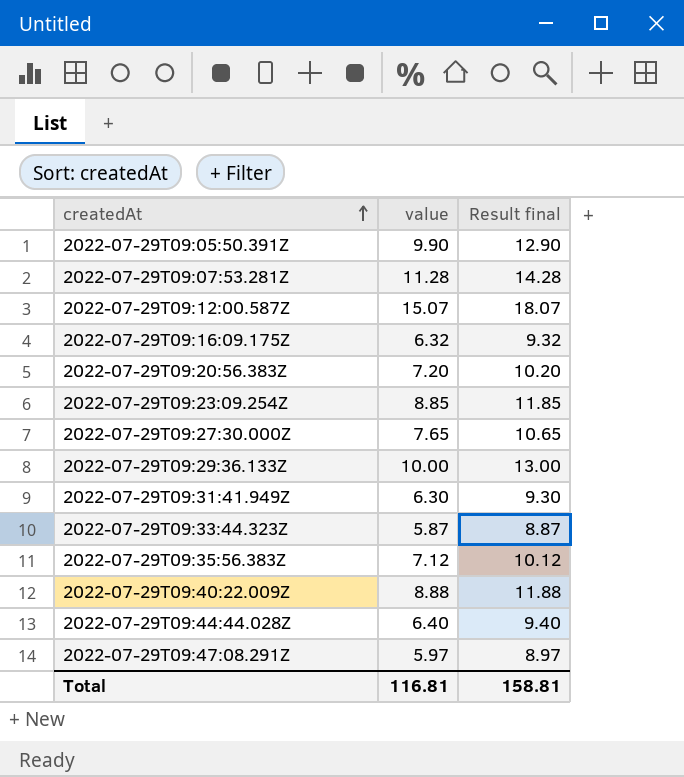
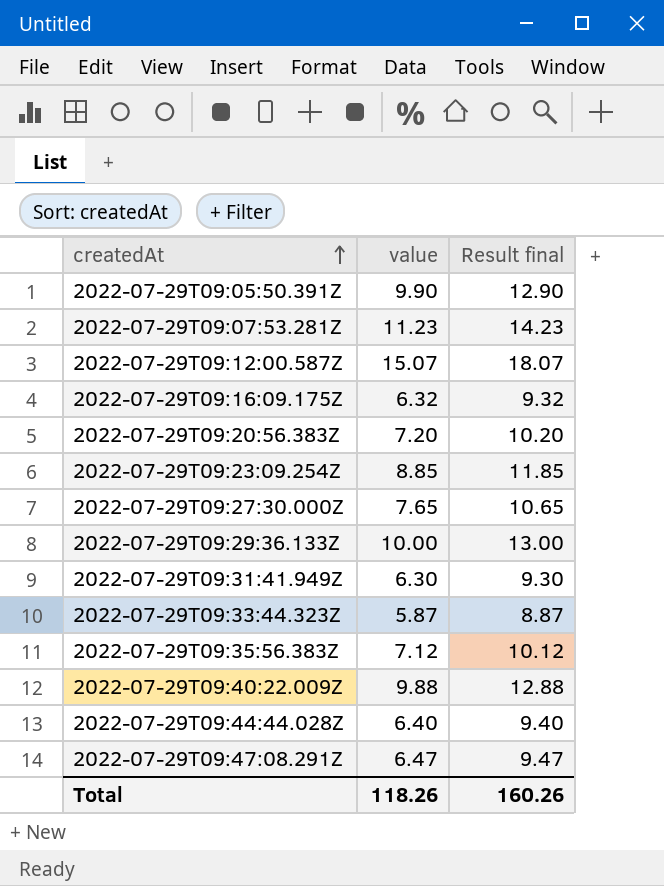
2022-07-29T09:07:53.281Z | value: 11.28 -> 11.23
2022-07-29T09:07:53.281Z | Result final: 14.28 -> 14.23
2022-07-29T09:40:22.009Z | value: 8.88 -> 9.88
2022-07-29T09:40:22.009Z | Result final: 11.88 -> 12.88
2022-07-29T09:47:08.291Z | value: 5.97 -> 6.47
2022-07-29T09:47:08.291Z | Result final: 8.97 -> 9.47
Total | value: 116.81 -> 118.26
Total | Result final: 158.81 -> 160.26

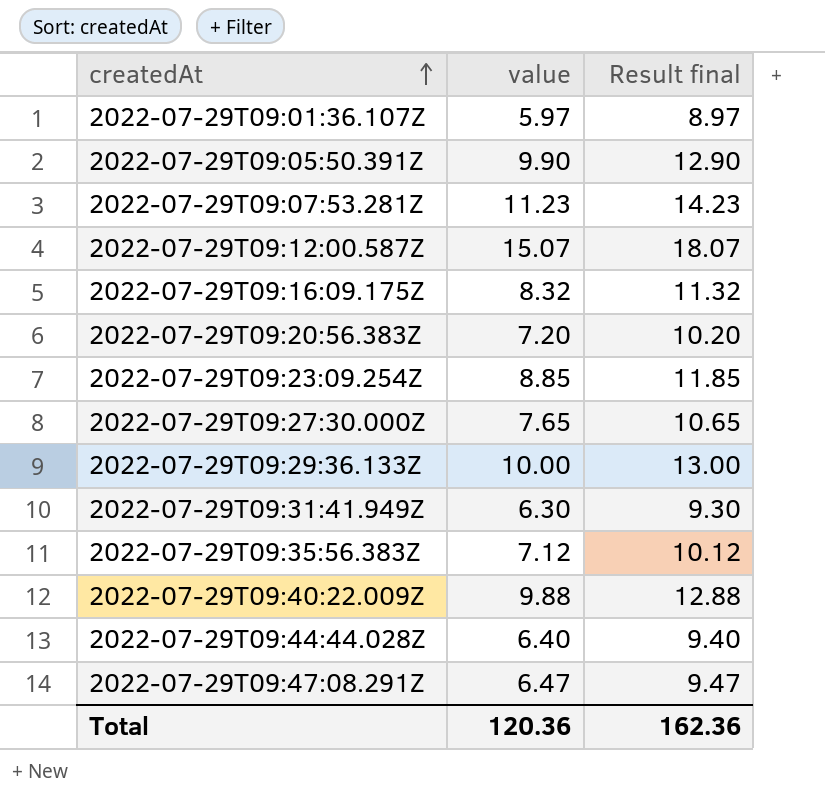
row 2022-07-29T09:33:44.323Z: 5.87 | 8.87 -> none
row 2022-07-29T09:01:36.107Z: none -> 5.97 | 8.97
2022-07-29T09:16:09.175Z | value: 6.32 -> 8.32
2022-07-29T09:16:09.175Z | Result final: 9.32 -> 11.32
Total | value: 118.26 -> 120.36
Total | Result final: 160.26 -> 162.36

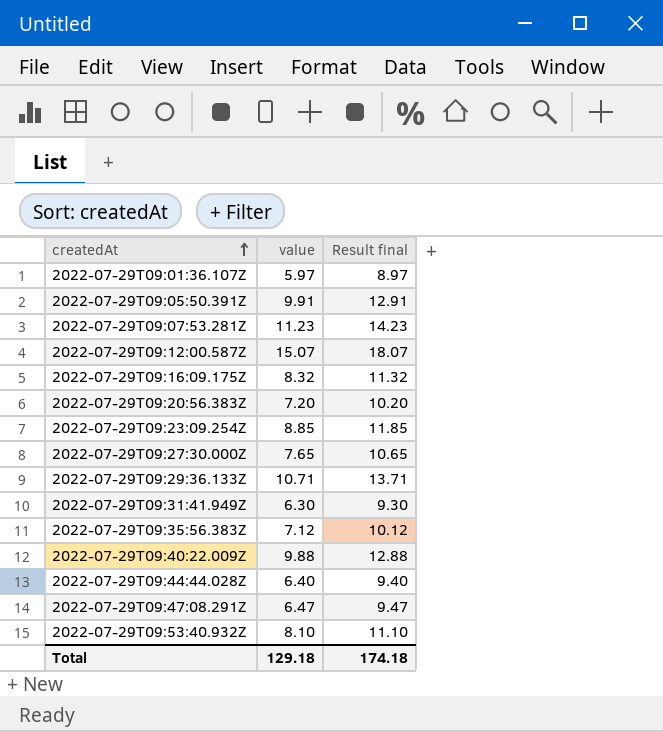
2022-07-29T09:05:50.391Z | value: 9.90 -> 9.91
2022-07-29T09:05:50.391Z | Result final: 12.90 -> 12.91
2022-07-29T09:29:36.133Z | value: 10.00 -> 10.71
2022-07-29T09:29:36.133Z | Result final: 13.00 -> 13.71
row 2022-07-29T09:53:40.932Z: none -> 8.10 | 11.10
Total | value: 120.36 -> 129.18
Total | Result final: 162.36 -> 174.18

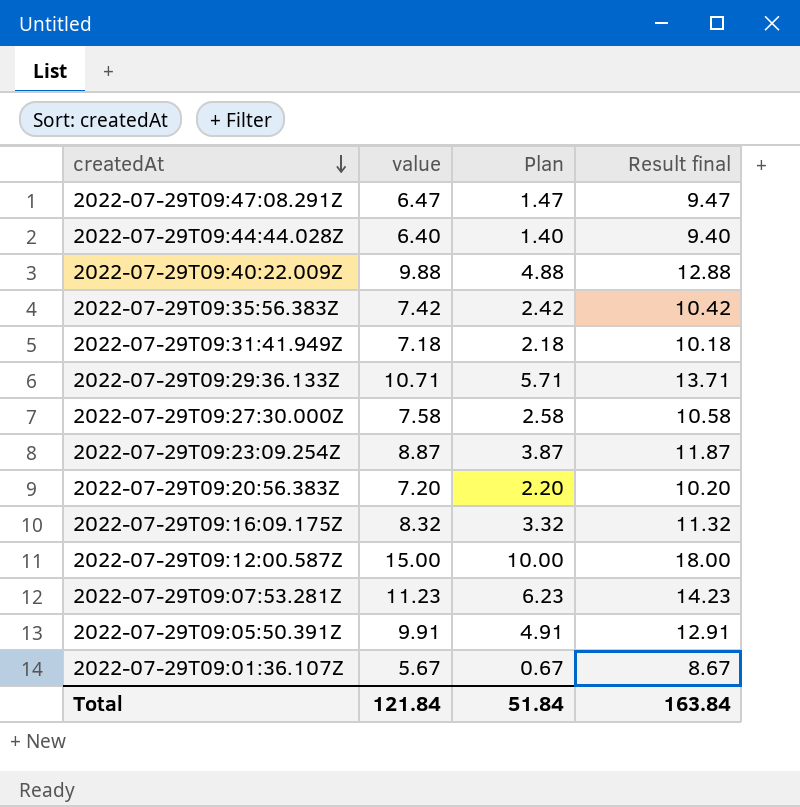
row order: createdAt ascending -> createdAt descending
column Plan | formula: none -> [value] - 5
row 2022-07-29T09:53:40.932Z: 8.10 | 11.10 -> none
2022-07-29T09:35:56.383Z | value: 7.12 -> 7.42
2022-07-29T09:35:56.383Z | Result final: 10.12 -> 10.42
2022-07-29T09:31:41.949Z | value: 6.30 -> 7.18
2022-07-29T09:31:41.949Z | Result final: 9.30 -> 10.18
2022-07-29T09:27:30.000Z | value: 7.65 -> 7.58
2022-07-29T09:27:30.000Z | Result final: 10.65 -> 10.58
2022-07-29T09:23:09.254Z | value: 8.85 -> 8.87
2022-07-29T09:23:09.254Z | Result final: 11.85 -> 11.87
2022-07-29T09:12:00.587Z | value: 15.07 -> 15.00
2022-07-29T09:12:00.587Z | Result final: 18.07 -> 18.00
2022-07-29T09:01:36.107Z | value: 5.97 -> 5.67
2022-07-29T09:01:36.107Z | Result final: 8.97 -> 8.67
Total | value: 129.18 -> 121.84
Total | Result final: 174.18 -> 163.84

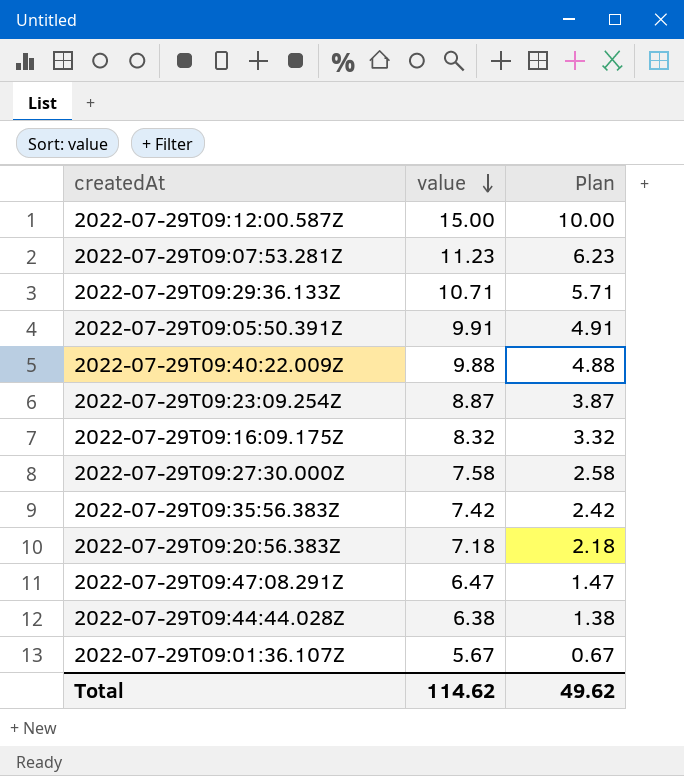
row order: createdAt descending -> value descending
column Result final | formula: [value] + 3 -> none
row 2022-07-29T09:31:41.949Z: 7.18 | 2.18 | 10.18 -> none
2022-07-29T09:20:56.383Z | value: 7.20 -> 7.18
2022-07-29T09:20:56.383Z | Plan: 2.20 -> 2.18
2022-07-29T09:44:44.028Z | value: 6.40 -> 6.38
2022-07-29T09:44:44.028Z | Plan: 1.40 -> 1.38
Total | value: 121.84 -> 114.62
Total | Plan: 51.84 -> 49.62

